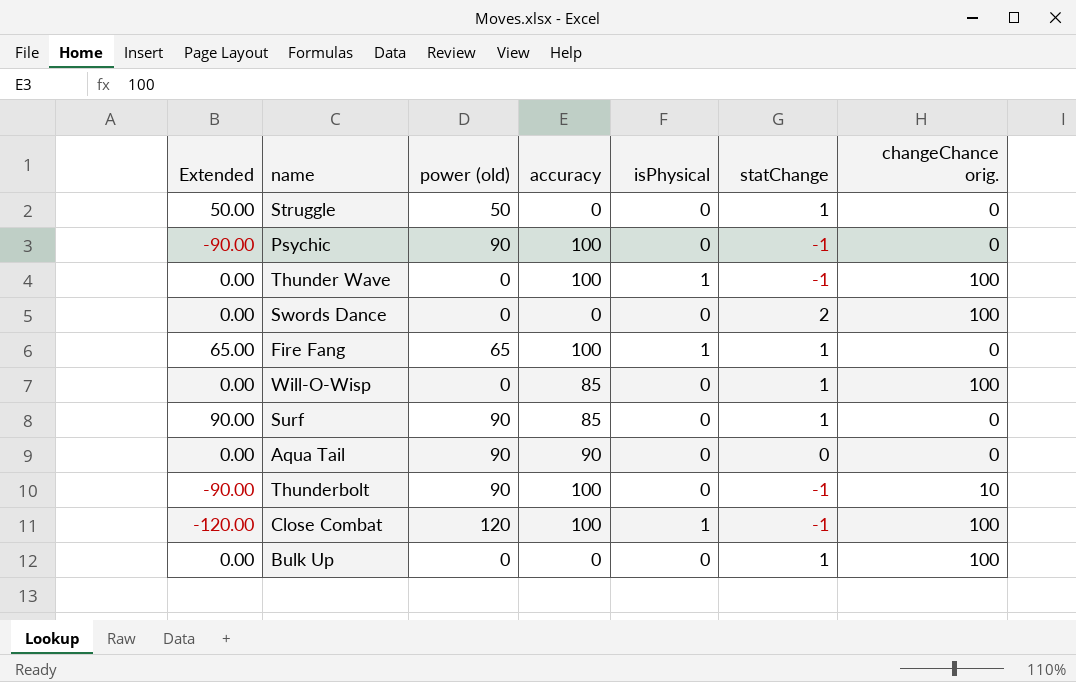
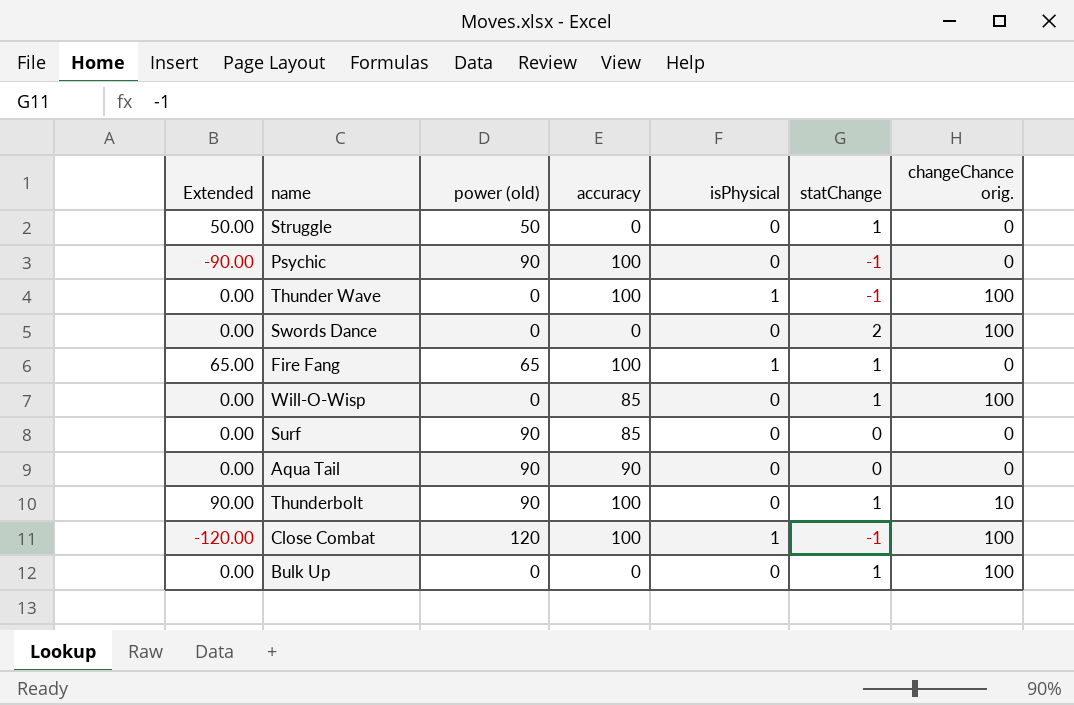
Surf | Extended: 90.00 -> 0.00
Surf | statChange: 1 -> 0
Thunderbolt | Extended: -90.00 -> 90.00
Thunderbolt | statChange: -1 -> 1

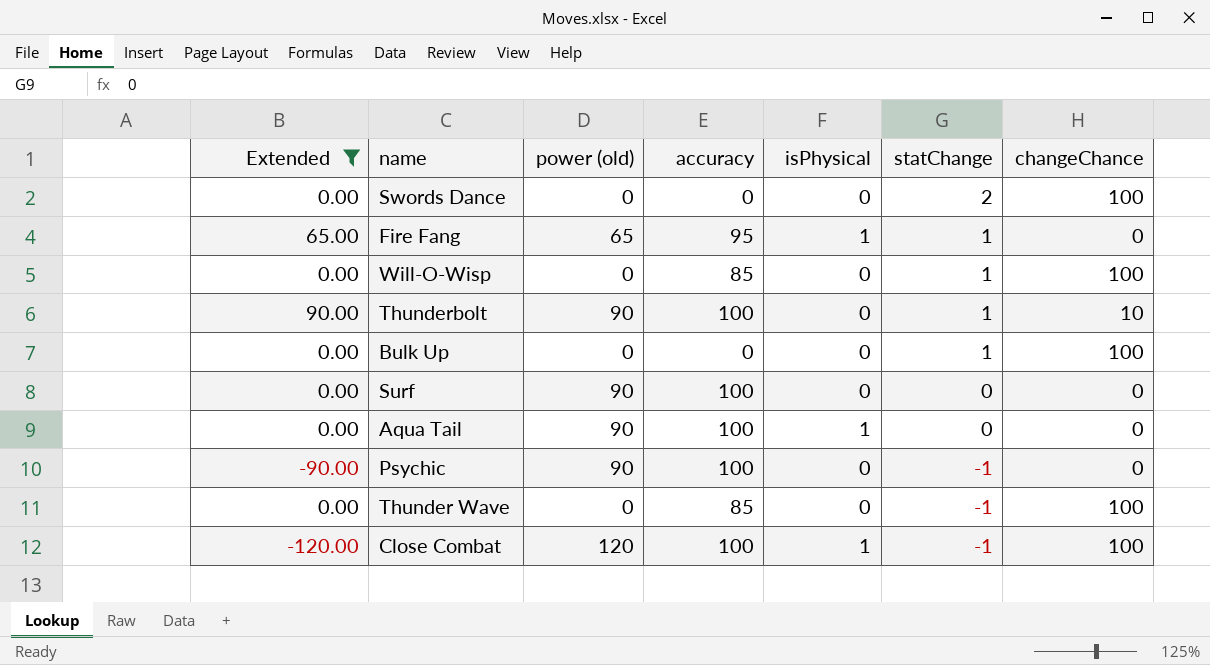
filter: none -> Extended != 50.00
row order: none -> statChange descending
column name: changeChance orig. -> changeChance
Fire Fang | accuracy: 100 -> 95
Surf | accuracy: 85 -> 100
Aqua Tail | accuracy: 90 -> 100
Aqua Tail | isPhysical: 0 -> 1
Thunder Wave | accuracy: 100 -> 85
Thunder Wave | isPhysical: 1 -> 0

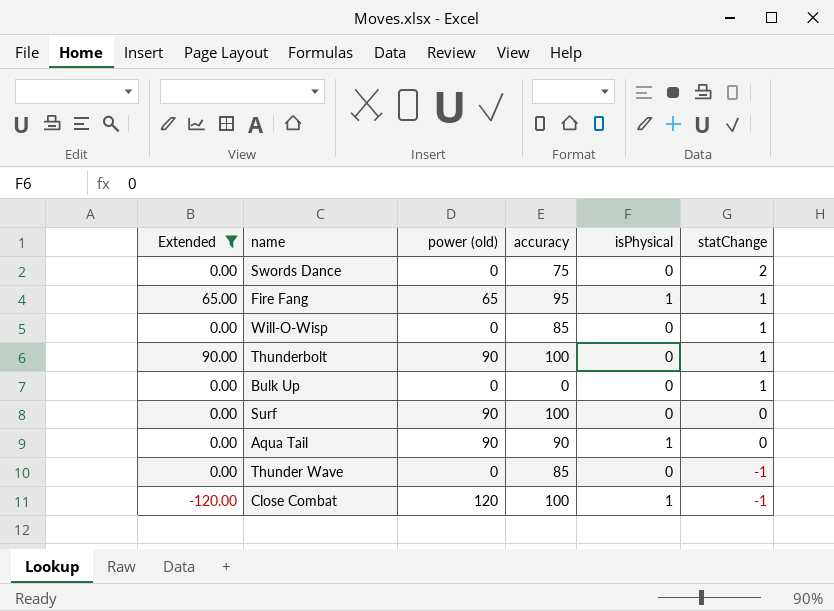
column changeChance | position: 7 -> none
row Psychic: -90.00 | 90 | 100 | 0 | -1 | 0 -> none
Swords Dance | accuracy: 0 -> 75
Aqua Tail | accuracy: 100 -> 90

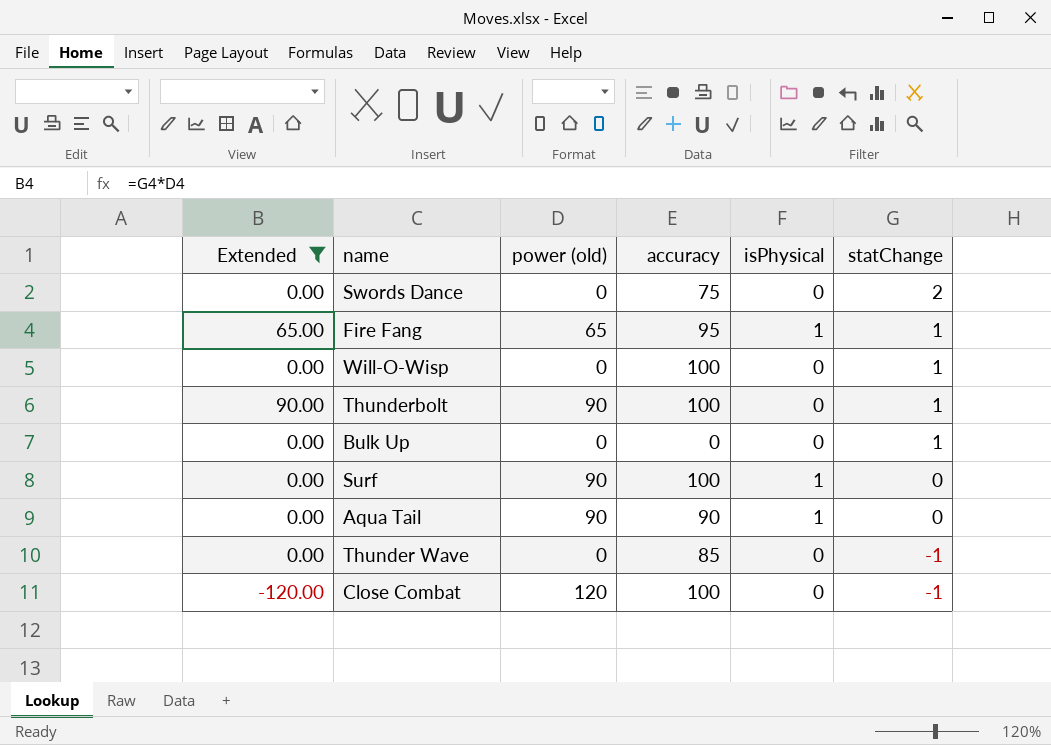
Will-O-Wisp | accuracy: 85 -> 100
Surf | isPhysical: 0 -> 1
Close Combat | isPhysical: 1 -> 0

